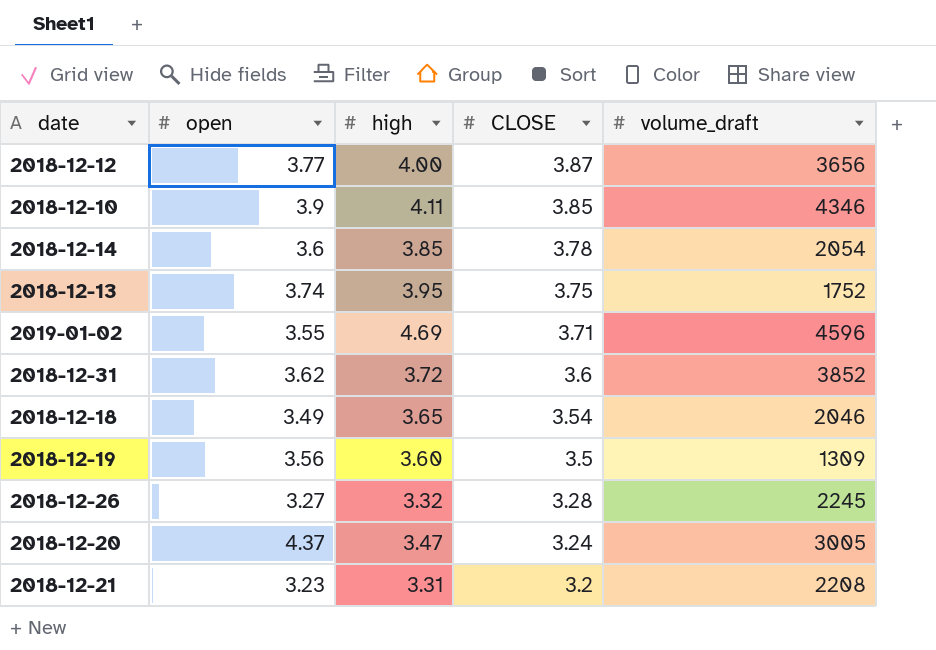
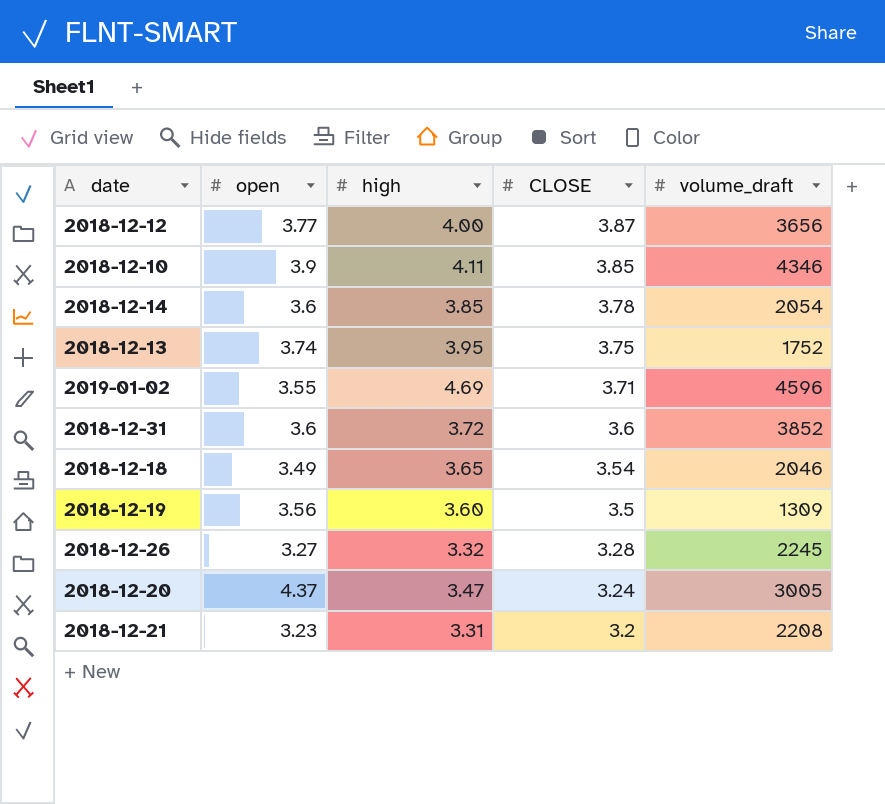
2018-12-31 | open: 3.62 -> 3.6

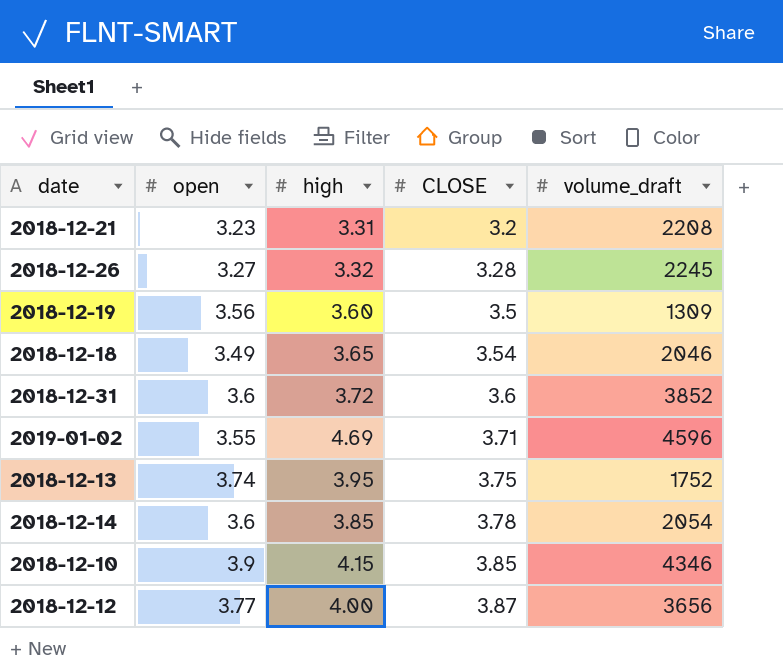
row order: CLOSE descending -> CLOSE ascending
row 2018-12-20: 4.37 | 3.47 | 3.24 | 3005 -> none
2018-12-10 | high: 4.11 -> 4.15

